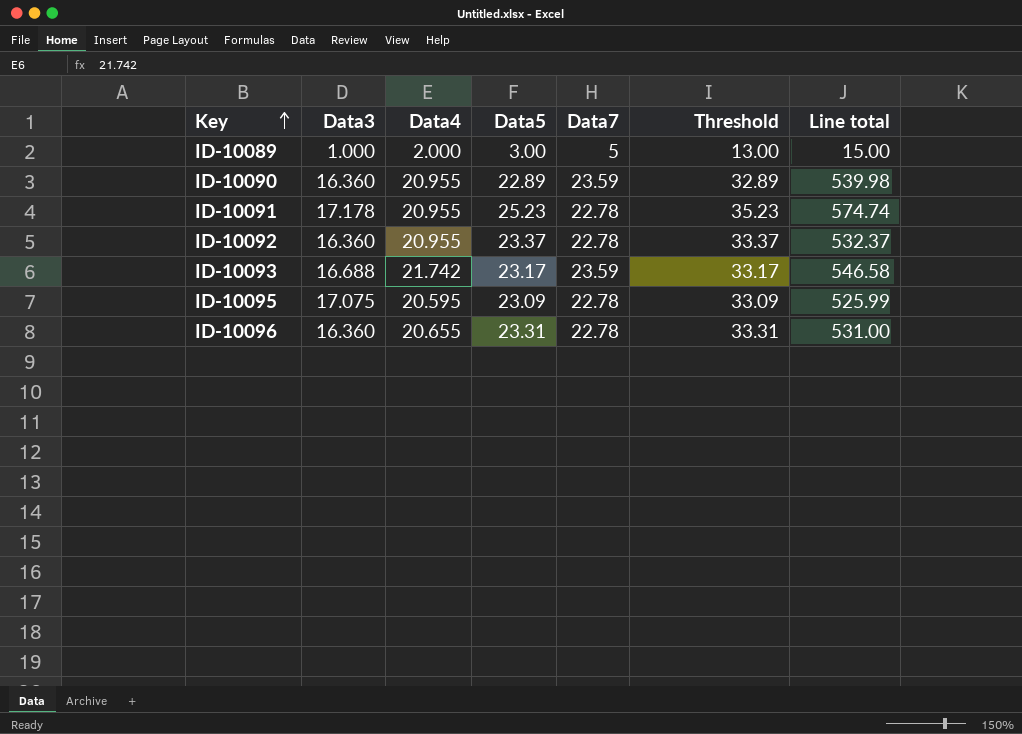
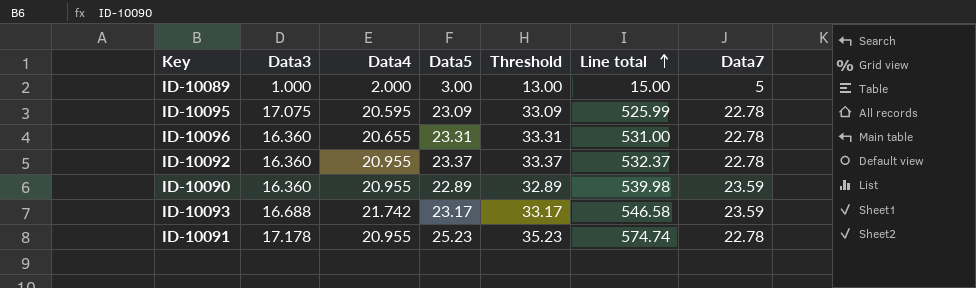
row order: Key ascending -> Line total ascending
column Data7 | position: 5 -> 7

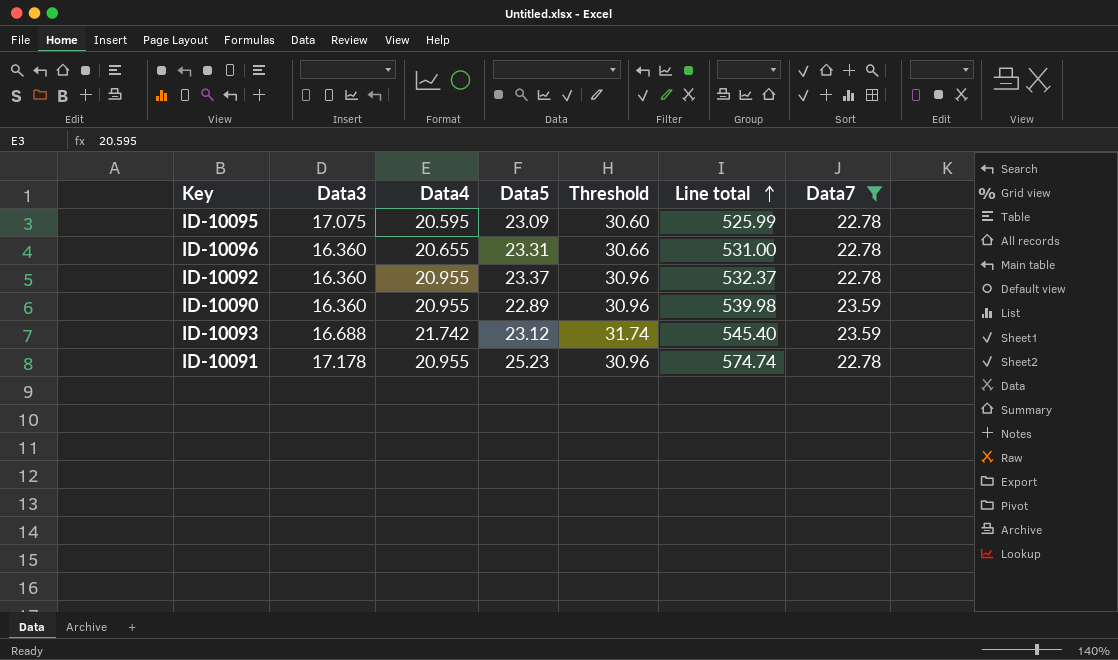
filter: none -> Data7 != 5
column Threshold | formula: [Data5] + 10 -> [Data4] + 10
ID-10093 | Data5: 23.17 -> 23.12
ID-10093 | Line total: 546.58 -> 545.40

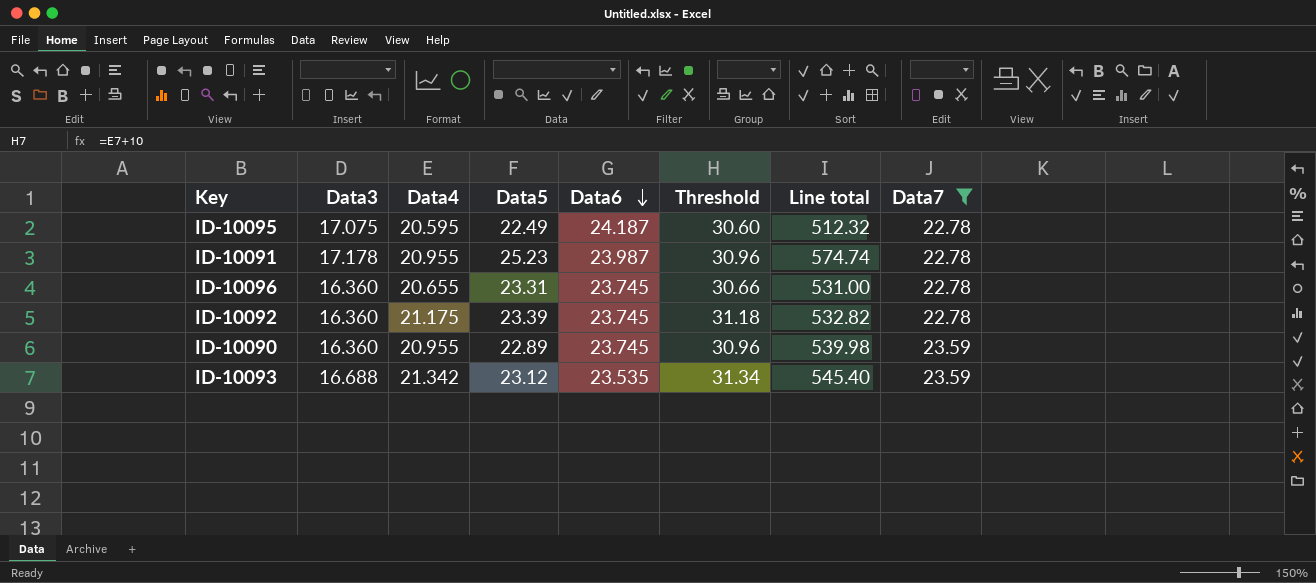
row order: Line total ascending -> Data6 descending
column Data6 | position: none -> 5
ID-10095 | Data5: 23.09 -> 22.49
ID-10095 | Line total: 525.99 -> 512.32
ID-10092 | Data4: 20.955 -> 21.175
ID-10092 | Data5: 23.37 -> 23.39
ID-10092 | Threshold: 30.96 -> 31.18
ID-10092 | Line total: 532.37 -> 532.82
ID-10093 | Data4: 21.742 -> 21.342
ID-10093 | Threshold: 31.74 -> 31.34

